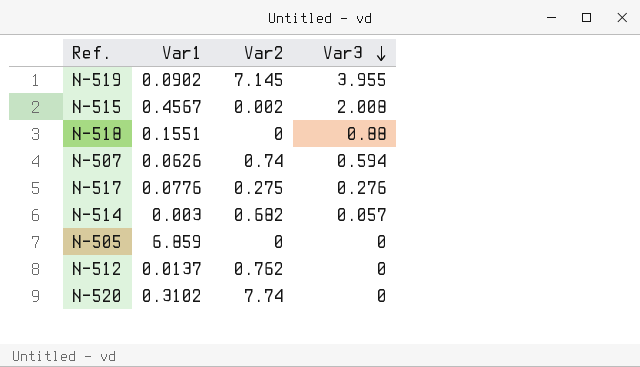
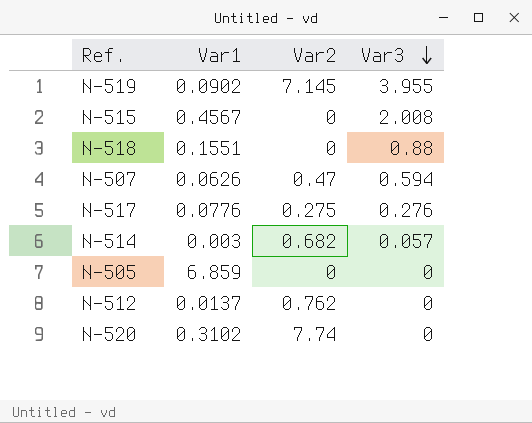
N-515 | Var2: 0.002 -> 0
N-507 | Var2: 0.74 -> 0.47

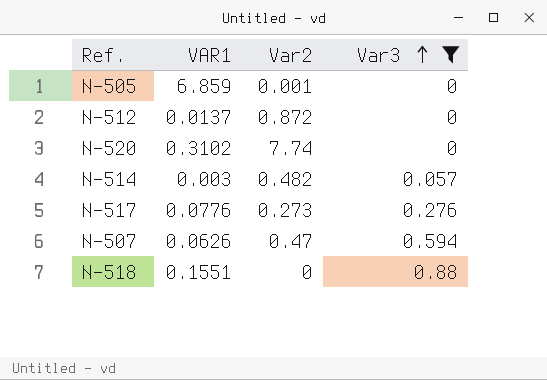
filter: none -> Var3 <= 0.88
row order: Var3 descending -> Var3 ascending
column name: Var1 -> VAR1
N-505 | Var2: 0 -> 0.001
N-512 | Var2: 0.762 -> 0.872
N-514 | Var2: 0.682 -> 0.482
N-517 | Var2: 0.275 -> 0.273

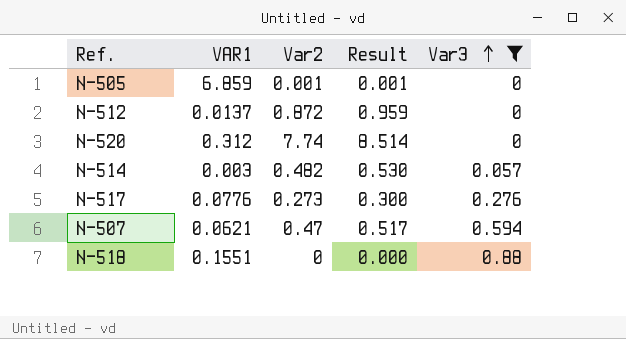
column Result | formula: none -> [Var2] * 1.1
N-520 | VAR1: 0.3102 -> 0.312
N-507 | VAR1: 0.0626 -> 0.0621

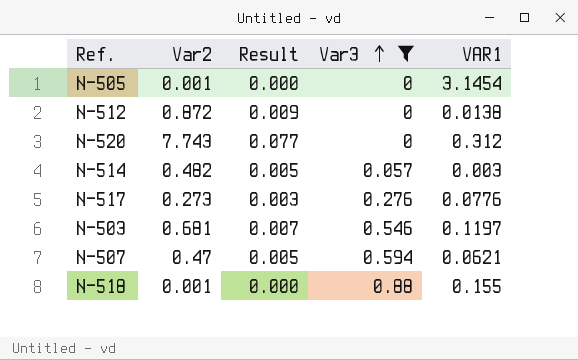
column Result | formula: [Var2] * 1.1 -> [Var2] * 0.01
column VAR1 | position: 2 -> 5
N-505 | VAR1: 6.859 -> 3.1454
N-512 | VAR1: 0.0137 -> 0.0138
N-520 | Var2: 7.74 -> 7.743
row N-503: none -> 0.681 | 0.007 | 0.546 | 0.1197
N-518 | Var2: 0 -> 0.001
N-518 | VAR1: 0.1551 -> 0.155

